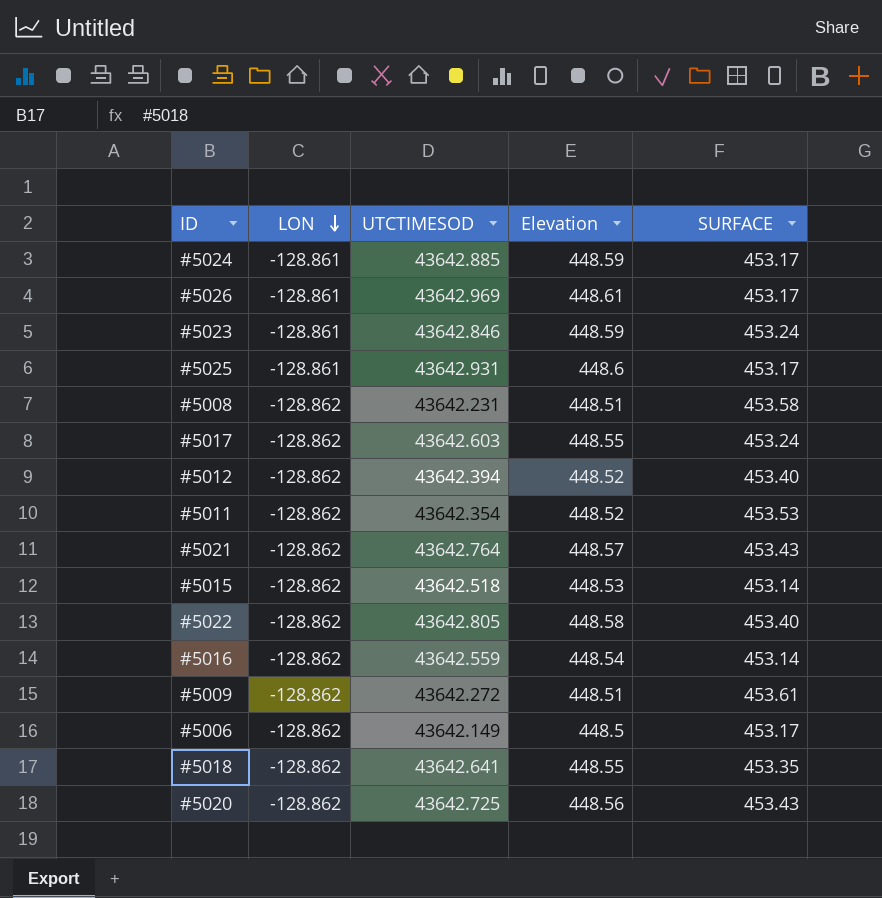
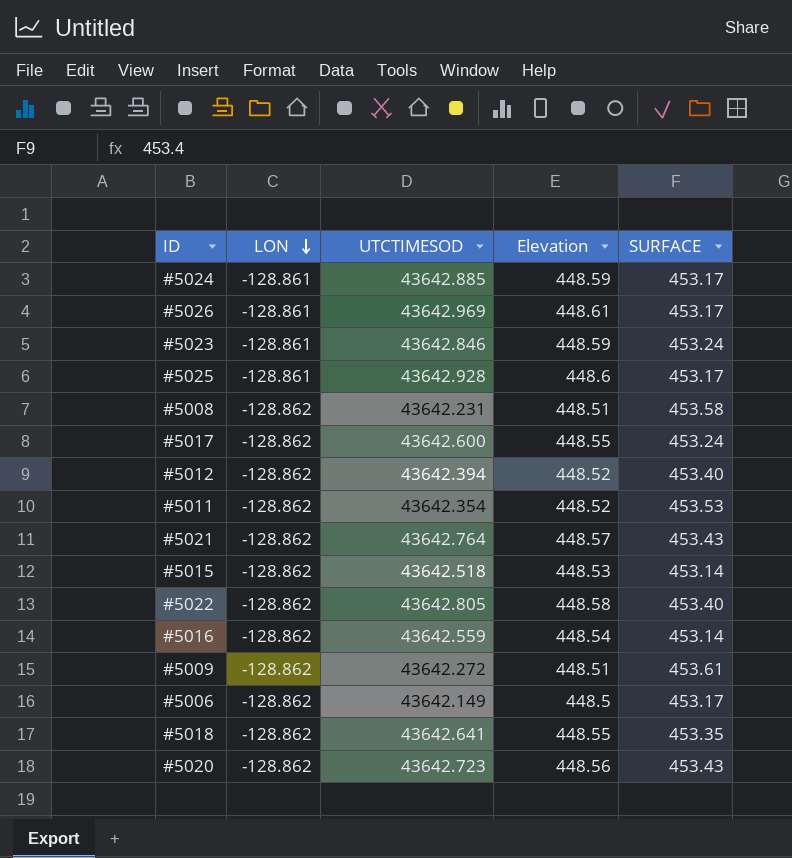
#5025 | UTCTIMESOD: 43642.931 -> 43642.928
#5017 | UTCTIMESOD: 43642.603 -> 43642.600
#5020 | UTCTIMESOD: 43642.725 -> 43642.723

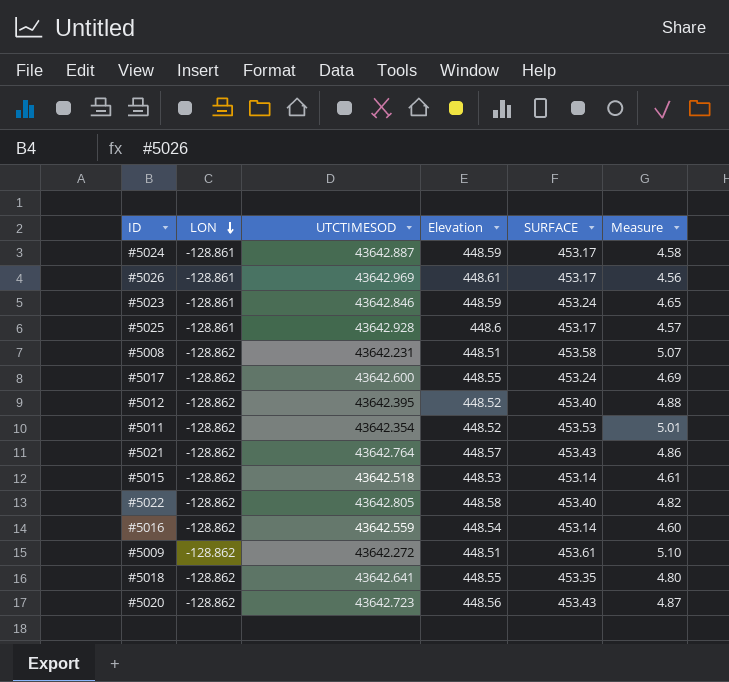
column Measure | formula: none -> [SURFACE] - [Elevation]
row #5006: -128.862 | 43642.149 | 448.5 | 453.17 -> none
#5024 | UTCTIMESOD: 43642.885 -> 43642.887
#5012 | UTCTIMESOD: 43642.394 -> 43642.395

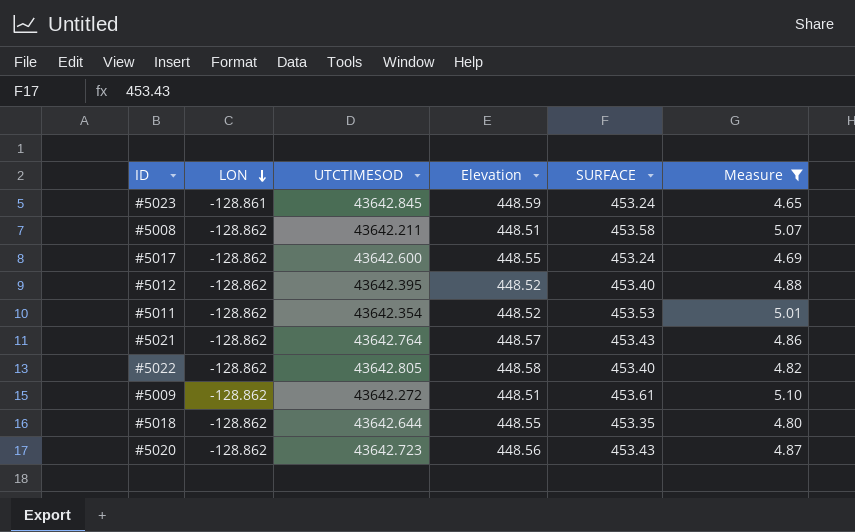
filter: none -> Measure >= 4.65
#5023 | UTCTIMESOD: 43642.846 -> 43642.845
#5008 | UTCTIMESOD: 43642.231 -> 43642.211
#5018 | UTCTIMESOD: 43642.641 -> 43642.644

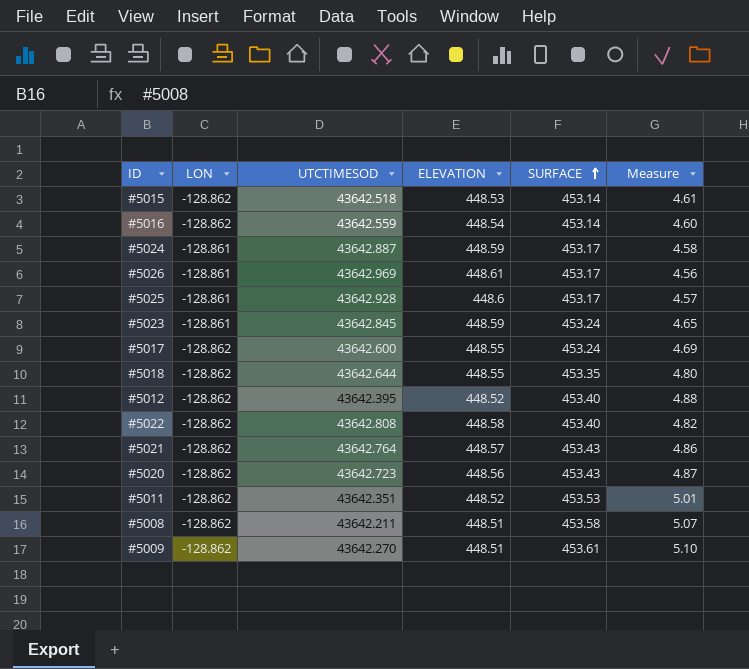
filter: Measure >= 4.65 -> none
row order: LON descending -> SURFACE ascending
column name: Elevation -> ELEVATION
#5022 | UTCTIMESOD: 43642.805 -> 43642.808
#5011 | UTCTIMESOD: 43642.354 -> 43642.351
#5009 | UTCTIMESOD: 43642.272 -> 43642.270

